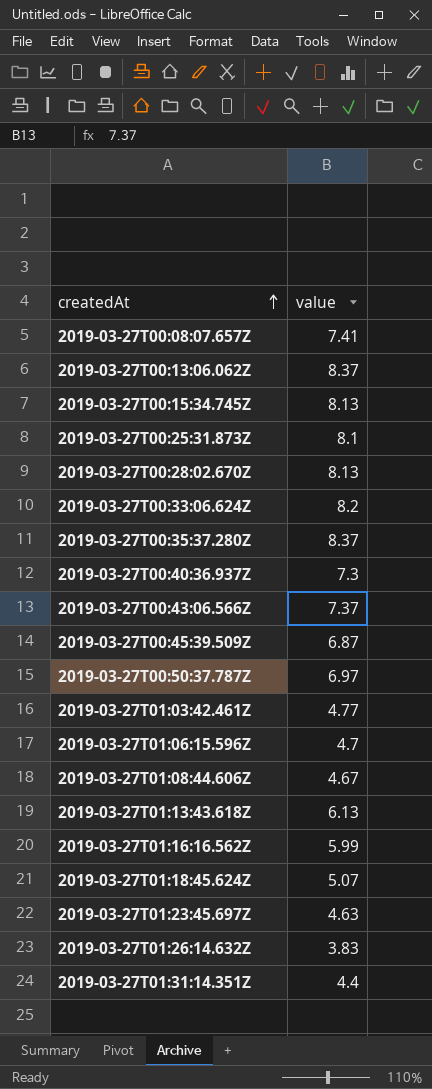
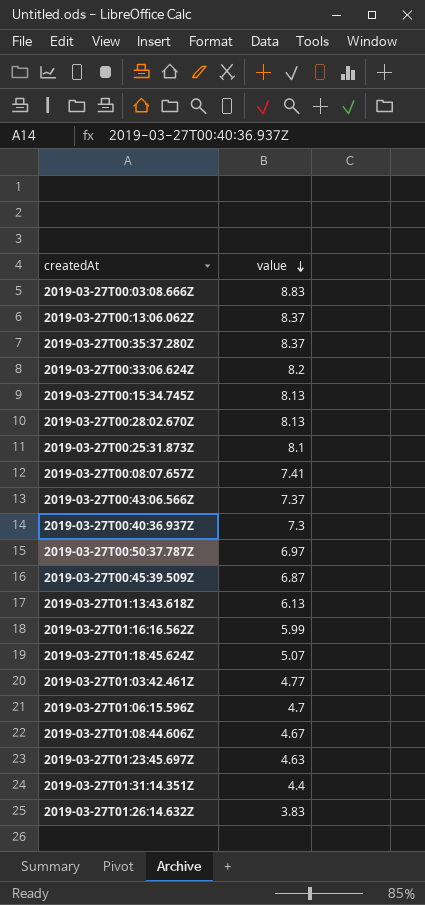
row order: createdAt ascending -> value descending
row 2019-03-27T00:03:08.666Z: none -> 8.83

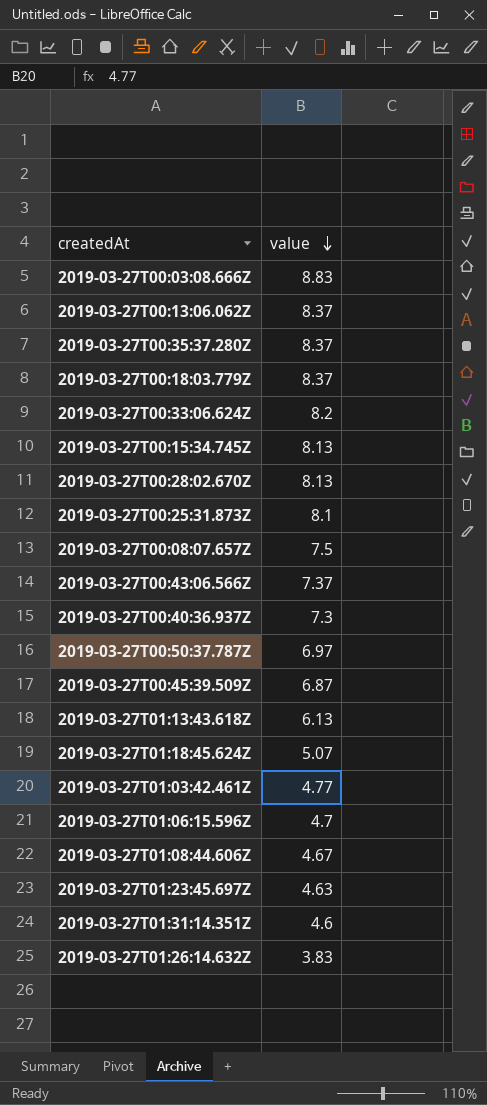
row 2019-03-27T01:16:16.562Z: 5.99 -> none
row 2019-03-27T00:18:03.779Z: none -> 8.37
2019-03-27T00:08:07.657Z | value: 7.41 -> 7.5
2019-03-27T01:31:14.351Z | value: 4.4 -> 4.6

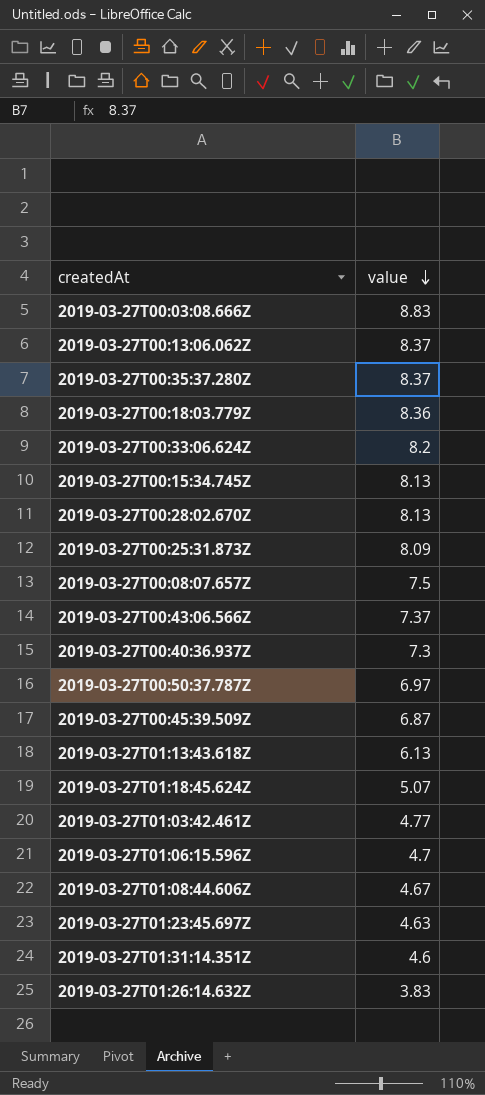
2019-03-27T00:18:03.779Z | value: 8.37 -> 8.36
2019-03-27T00:25:31.873Z | value: 8.1 -> 8.09

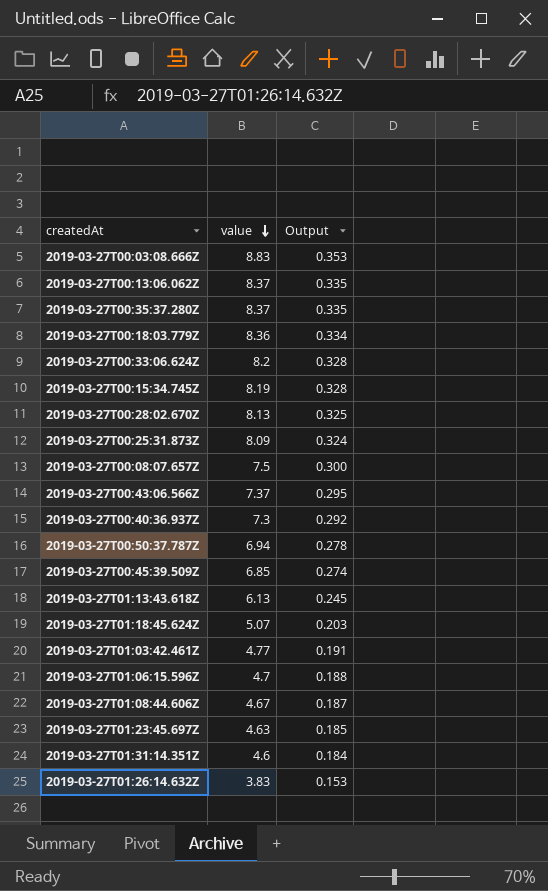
column Output | formula: none -> [value] * 0.04
2019-03-27T00:15:34.745Z | value: 8.13 -> 8.19
2019-03-27T00:50:37.787Z | value: 6.97 -> 6.94
2019-03-27T00:45:39.509Z | value: 6.87 -> 6.85

